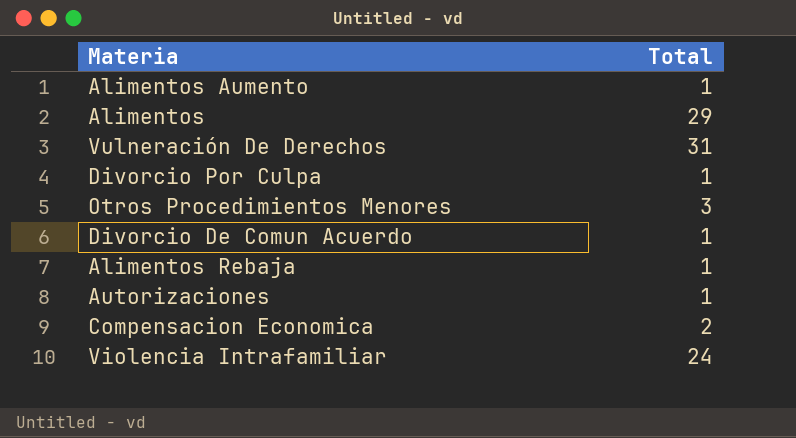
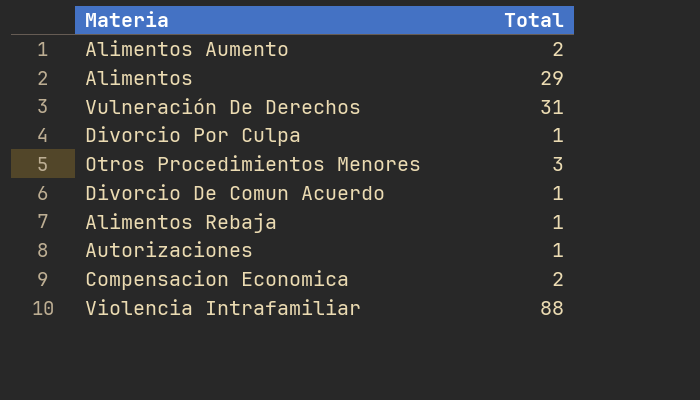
Alimentos Aumento | Total: 1 -> 2
Violencia Intrafamiliar | Total: 24 -> 88

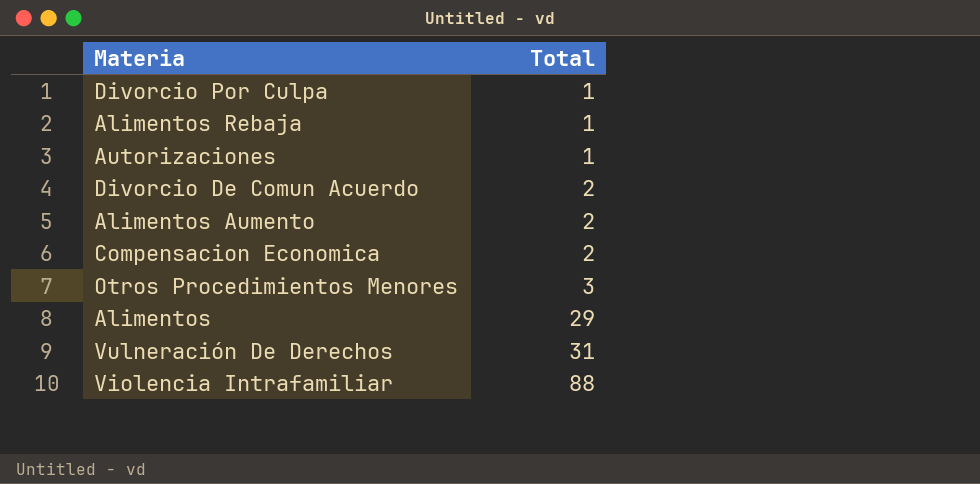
row order: none -> Total ascending
Divorcio De Comun Acuerdo | Total: 1 -> 2

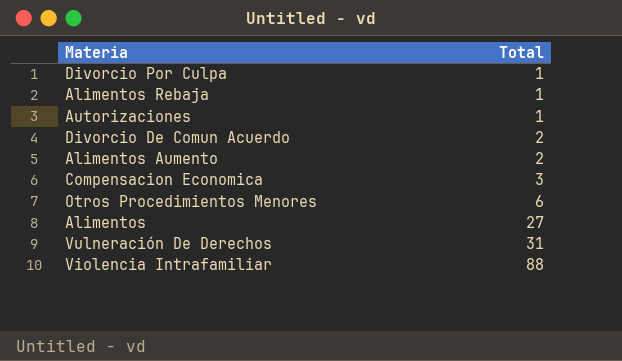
Compensacion Economica | Total: 2 -> 3
Otros Procedimientos Menores | Total: 3 -> 6
Alimentos | Total: 29 -> 27

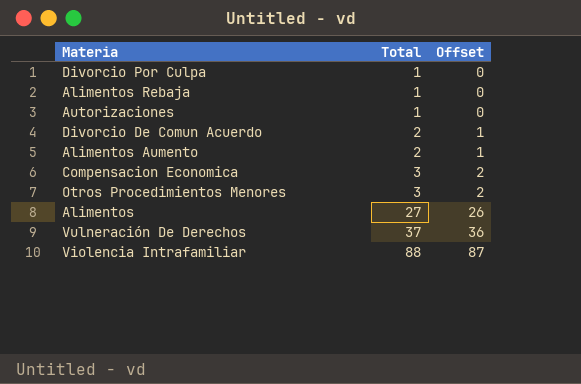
column Offset | formula: none -> [Total] - 1
Otros Procedimientos Menores | Total: 6 -> 3
Vulneración De Derechos | Total: 31 -> 37

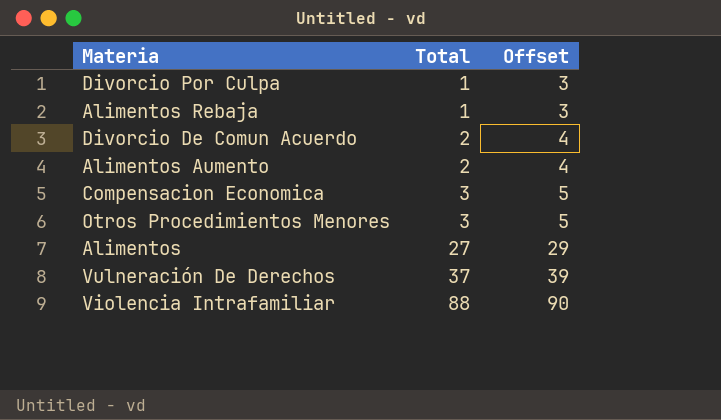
column Offset | formula: [Total] - 1 -> [Total] + 2
row Autorizaciones: 1 | 0 -> none

